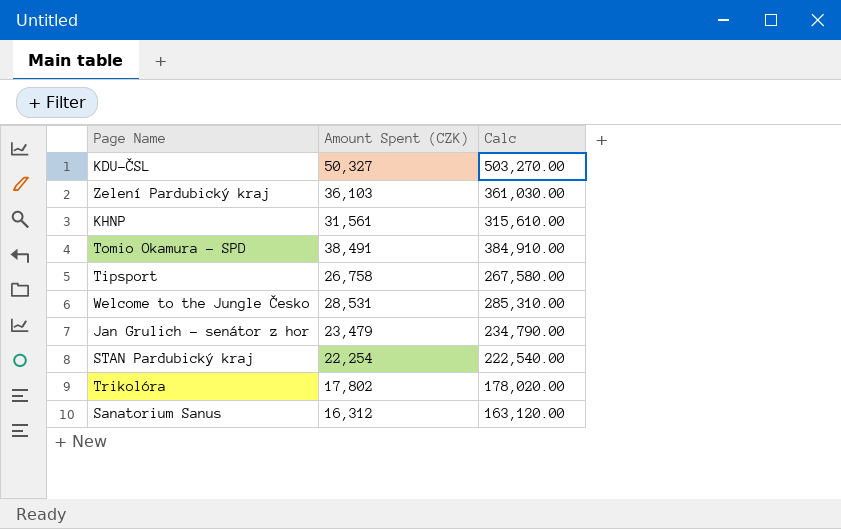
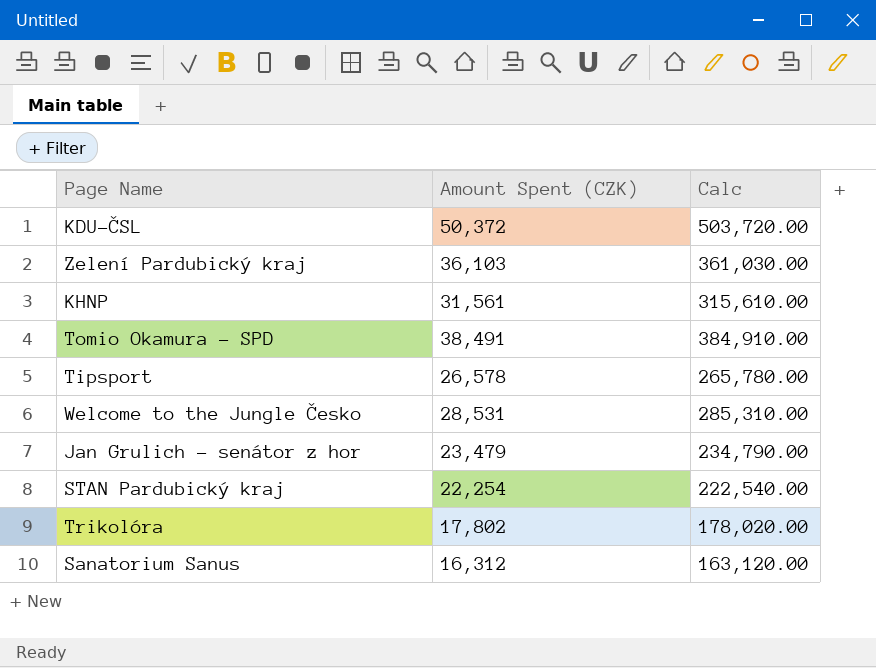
KDU-ČSL | Amount Spent (CZK): 50,327 -> 50,372
KDU-ČSL | Calc: 503,270.00 -> 503,720.00
Tipsport | Amount Spent (CZK): 26,758 -> 26,578
Tipsport | Calc: 267,580.00 -> 265,780.00

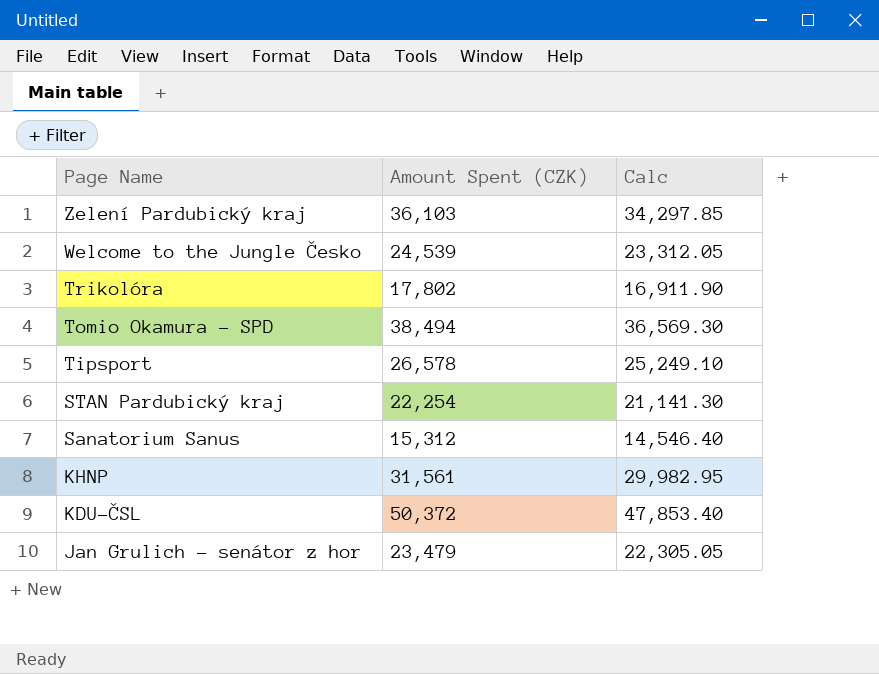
row order: none -> Page Name descending
column Calc | formula: [Amount Spent (CZK)] * 10 -> [Amount Spent (CZK)] * 0.95
Welcome to the Jungle Česko | Amount Spent (CZK): 28,531 -> 24,539
Tomio Okamura - SPD | Amount Spent (CZK): 38,491 -> 38,494
Sanatorium Sanus | Amount Spent (CZK): 16,312 -> 15,312

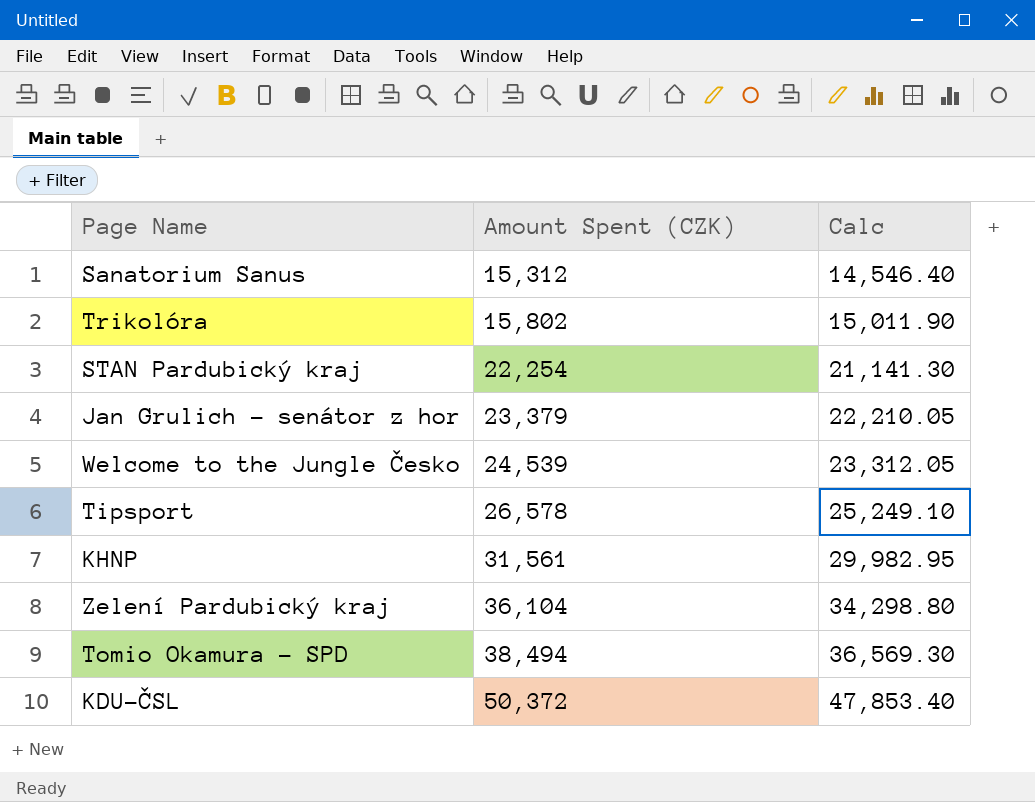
row order: Page Name descending -> Amount Spent (CZK) ascending
Trikolóra | Amount Spent (CZK): 17,802 -> 15,802
Trikolóra | Calc: 16,911.90 -> 15,011.90
Jan Grulich - senátor z hor | Amount Spent (CZK): 23,479 -> 23,379
Jan Grulich - senátor z hor | Calc: 22,305.05 -> 22,210.05
Zelení Pardubický kraj | Amount Spent (CZK): 36,103 -> 36,104
Zelení Pardubický kraj | Calc: 34,297.85 -> 34,298.80

